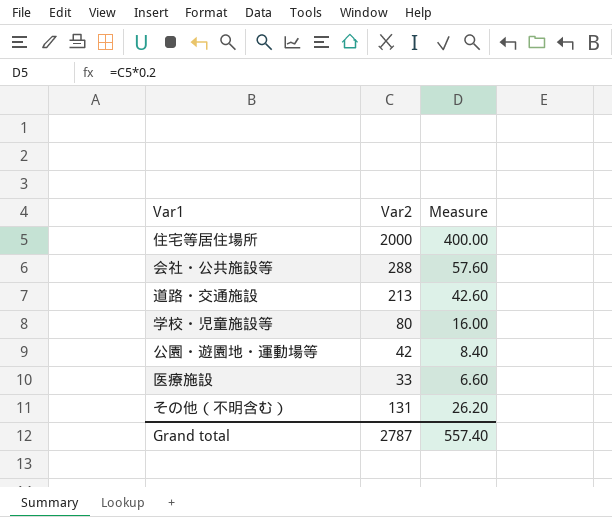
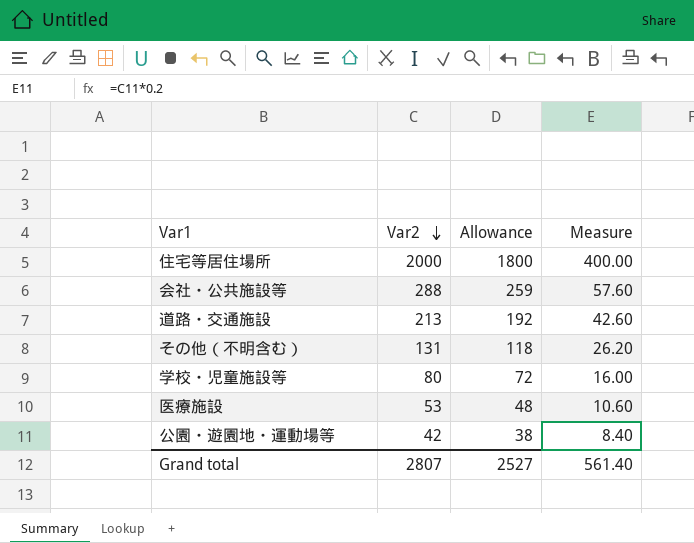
row order: none -> Var2 descending
column Allowance | formula: none -> [Var2] * 0.9
医療施設 | Var2: 33 -> 53
医療施設 | Measure: 6.60 -> 10.60
Grand total | Var2: 2787 -> 2807
Grand total | Measure: 557.40 -> 561.40

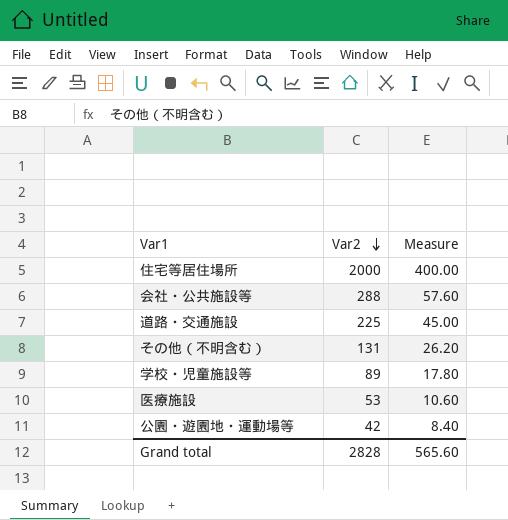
column Allowance | formula: [Var2] * 0.9 -> none
道路・交通施設 | Var2: 213 -> 225
道路・交通施設 | Measure: 42.60 -> 45.00
学校・児童施設等 | Var2: 80 -> 89
学校・児童施設等 | Measure: 16.00 -> 17.80
Grand total | Var2: 2807 -> 2828
Grand total | Measure: 561.40 -> 565.60

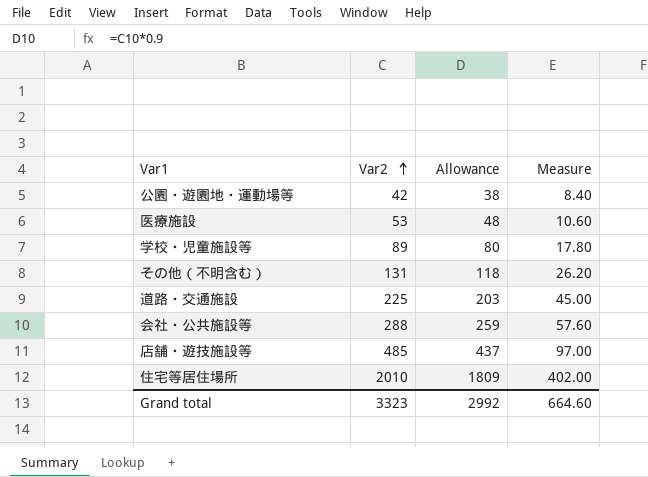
row order: Var2 descending -> Var2 ascending
column Allowance | formula: none -> [Var2] * 0.9
row 店舗・遊技施設等: none -> 485 | 437 | 97.00
住宅等居住場所 | Var2: 2000 -> 2010
住宅等居住場所 | Measure: 400.00 -> 402.00
Grand total | Var2: 2828 -> 3323
Grand total | Measure: 565.60 -> 664.60

